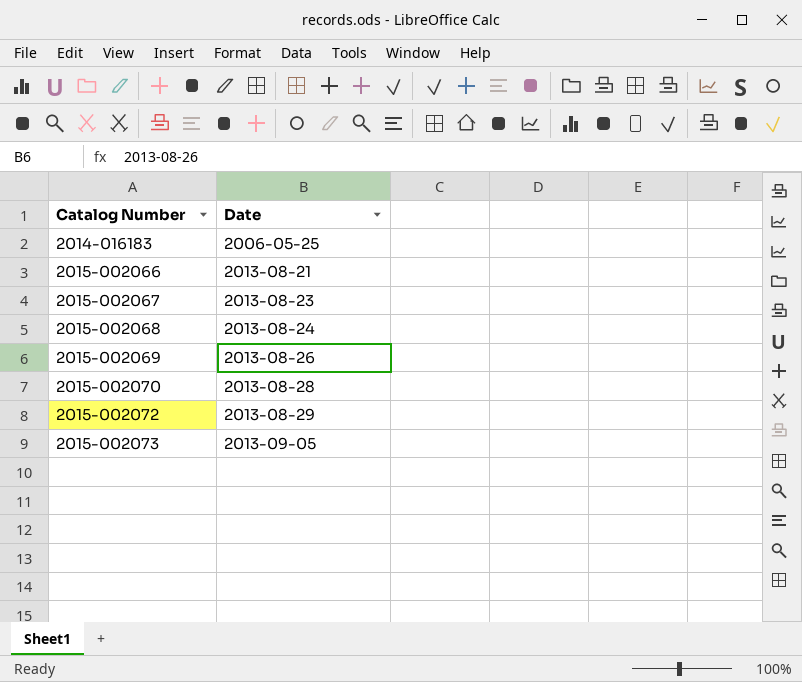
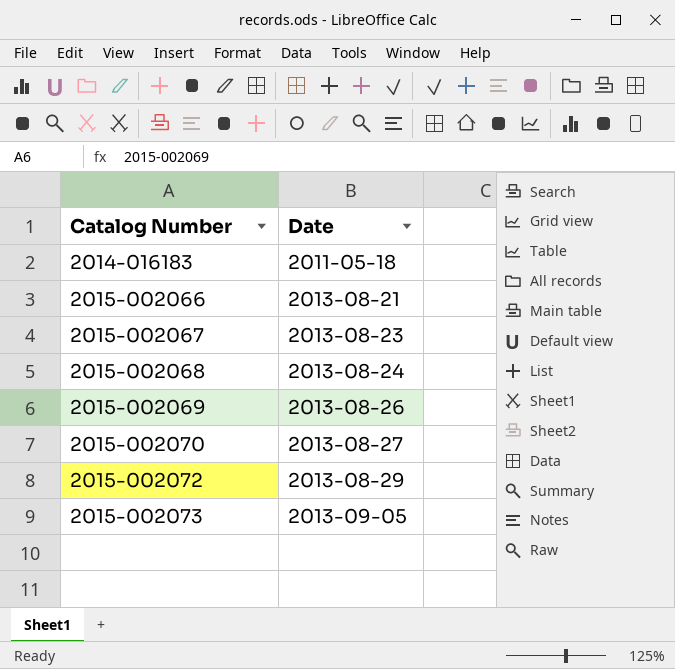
2014-016183 | Date: 2006-05-25 -> 2011-05-18
2015-002070 | Date: 2013-08-28 -> 2013-08-27

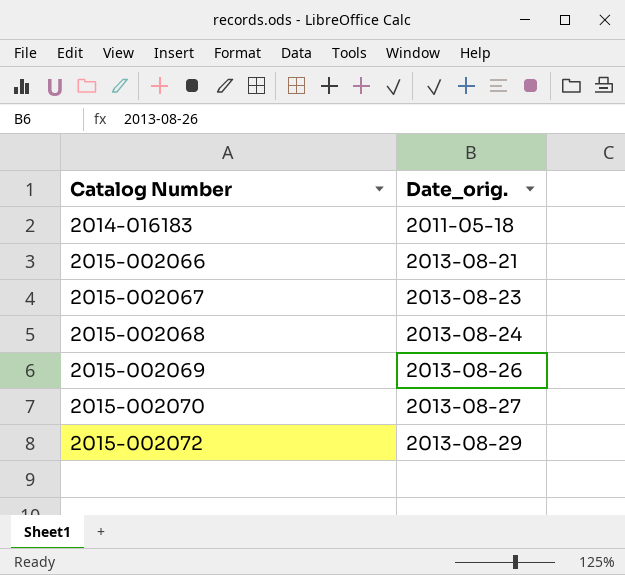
column name: Date -> Date_orig.
row 2015-002073: 2013-09-05 -> none

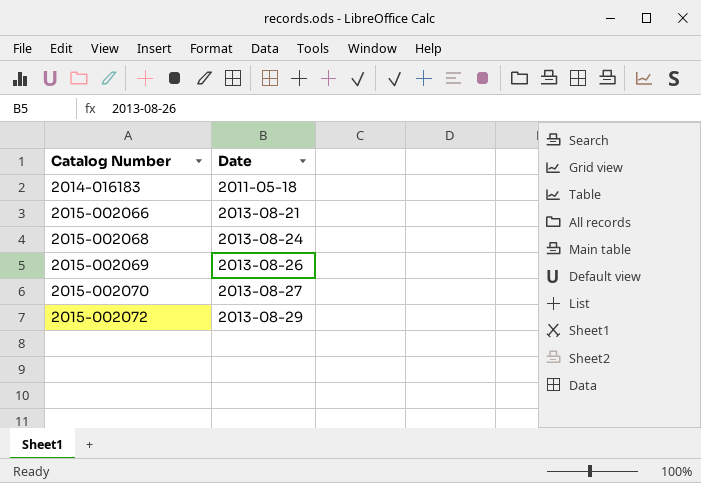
column name: Date_orig. -> Date
row 2015-002067: 2013-08-23 -> none

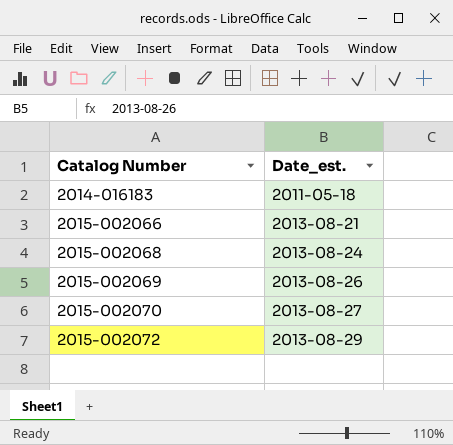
column name: Date -> Date_est.

